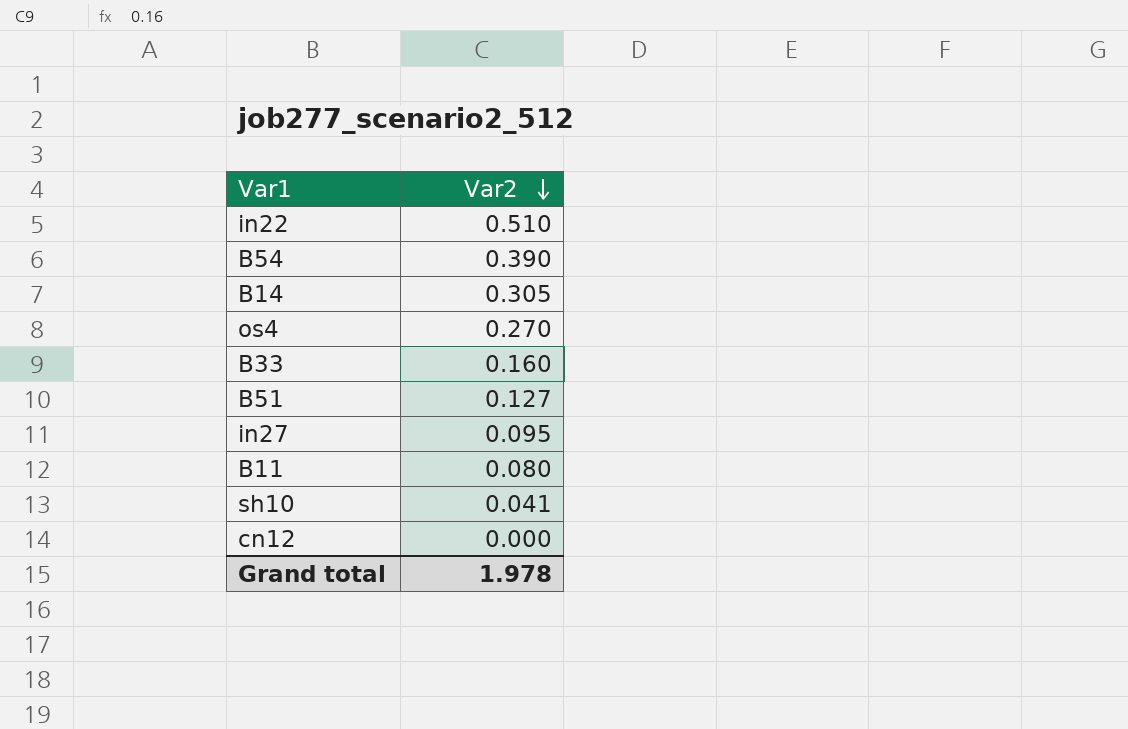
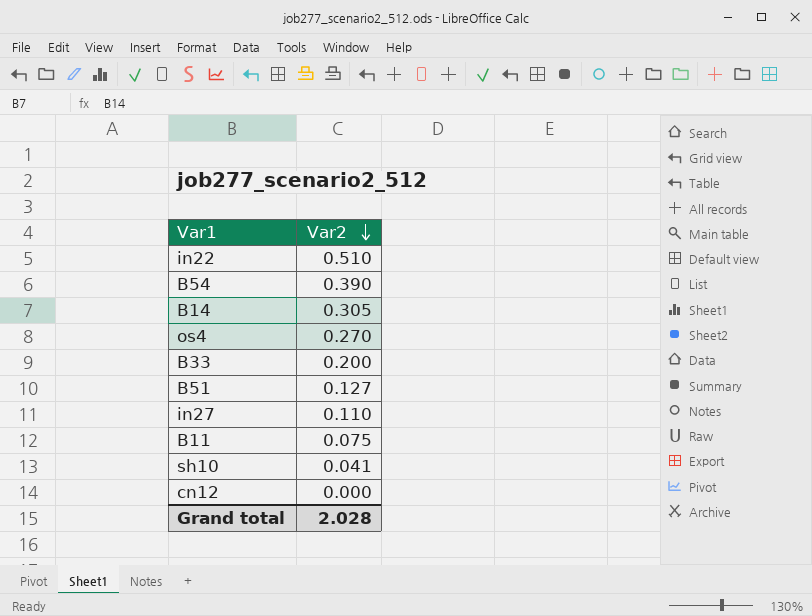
B33 | Var2: 0.160 -> 0.200
in27 | Var2: 0.095 -> 0.110
B11 | Var2: 0.080 -> 0.075
Grand total | Var2: 1.978 -> 2.028

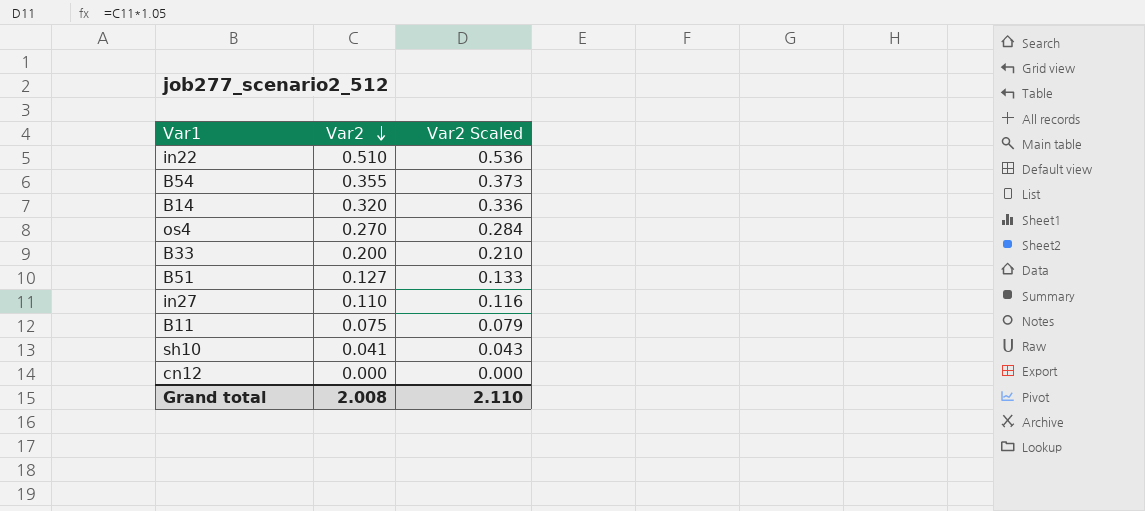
column Var2 Scaled | formula: none -> [Var2] * 1.05
B54 | Var2: 0.390 -> 0.355
B14 | Var2: 0.305 -> 0.320
Grand total | Var2: 2.028 -> 2.008

